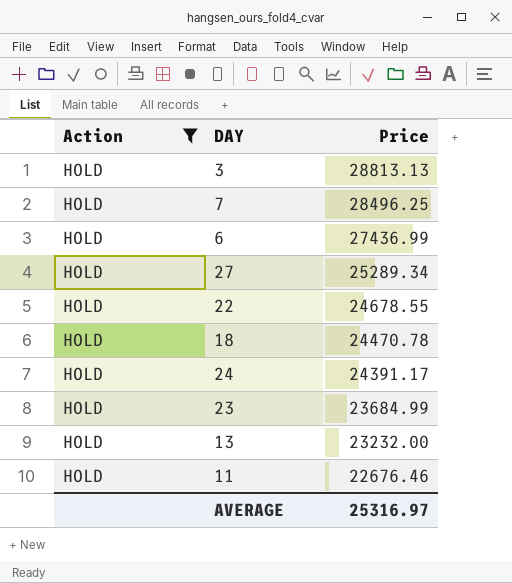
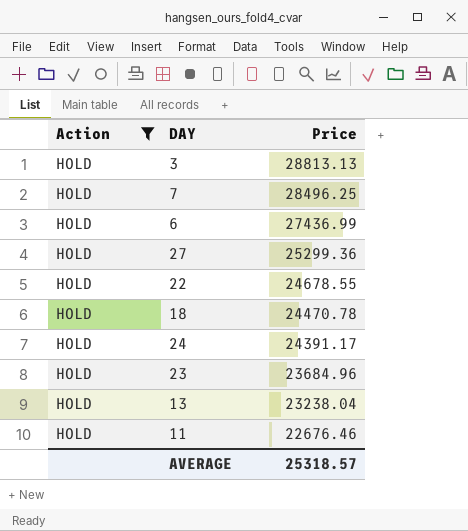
27 | Price: 25289.34 -> 25299.36
23 | Price: 23684.99 -> 23684.96
13 | Price: 23232.00 -> 23238.04
AVERAGE | Price: 25316.97 -> 25318.57

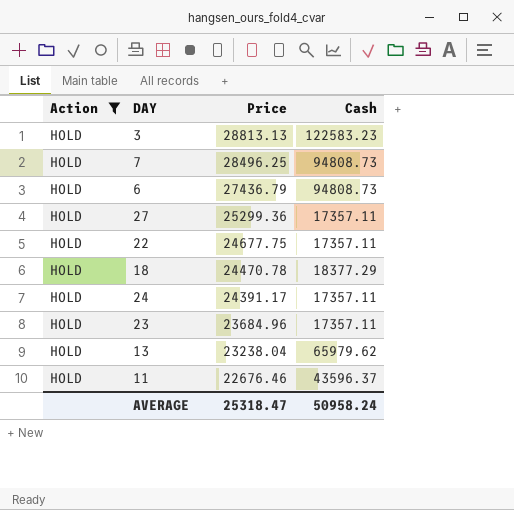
column Cash | position: none -> 4
6 | Price: 27436.99 -> 27436.79
22 | Price: 24678.55 -> 24677.75
AVERAGE | Price: 25318.57 -> 25318.47

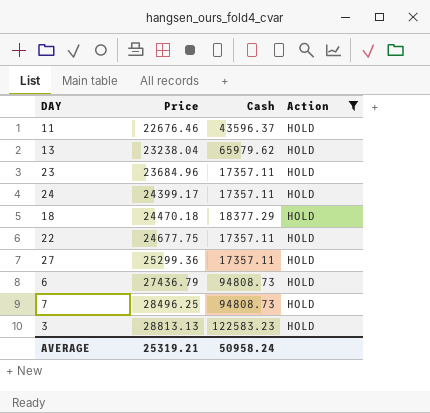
row order: Price descending -> Price ascending
column Action | position: 1 -> 4
24 | Price: 24391.17 -> 24399.17
18 | Price: 24470.78 -> 24470.18
AVERAGE | Price: 25318.47 -> 25319.21

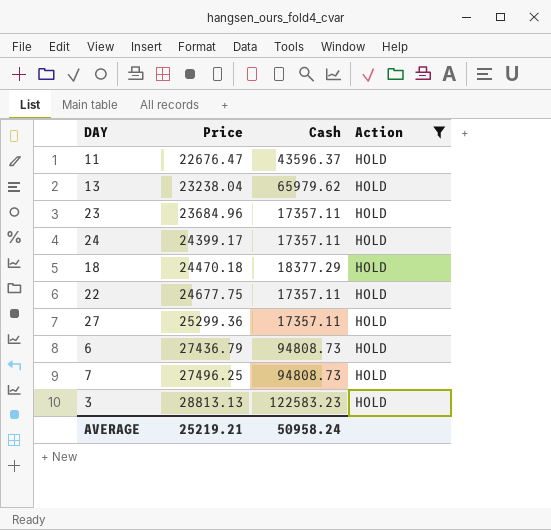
11 | Price: 22676.46 -> 22676.47
7 | Price: 28496.25 -> 27496.25
AVERAGE | Price: 25319.21 -> 25219.21

